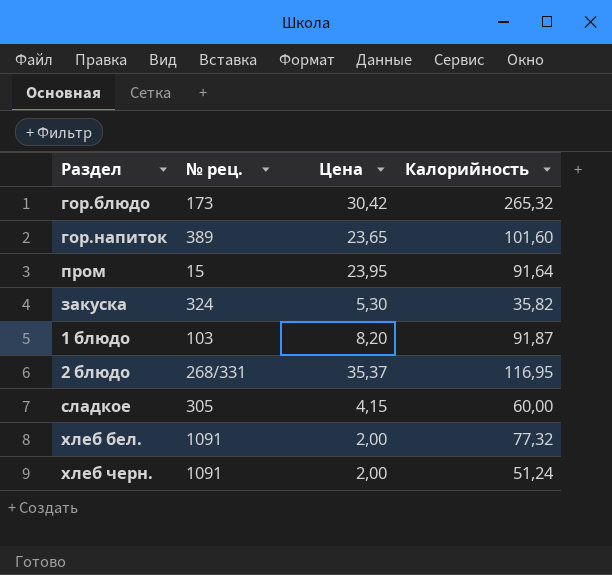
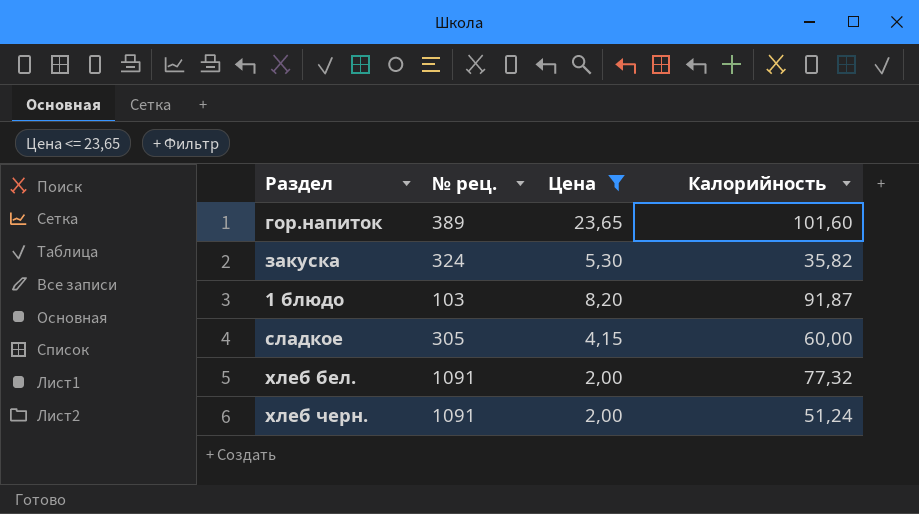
filter: none -> Цена <= 23,65

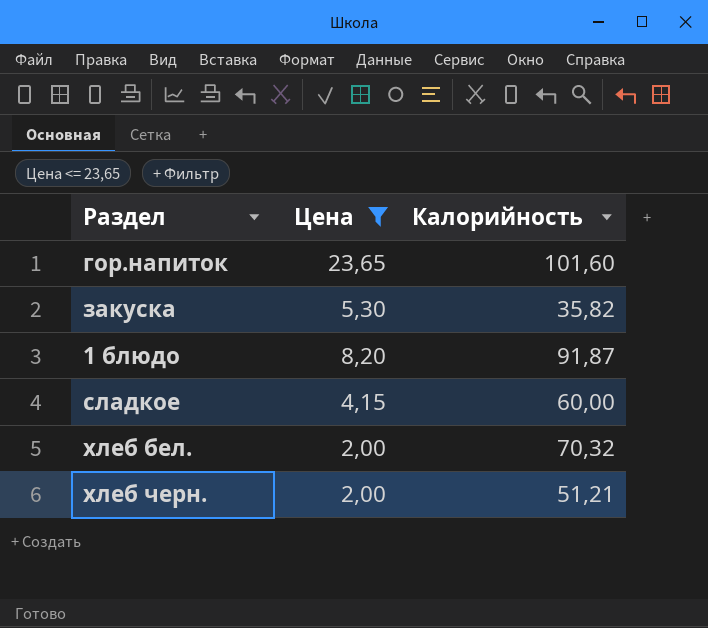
column № рец. | position: 2 -> none
хлеб бел. | Калорийность: 77,32 -> 70,32
хлеб черн. | Калорийность: 51,24 -> 51,21

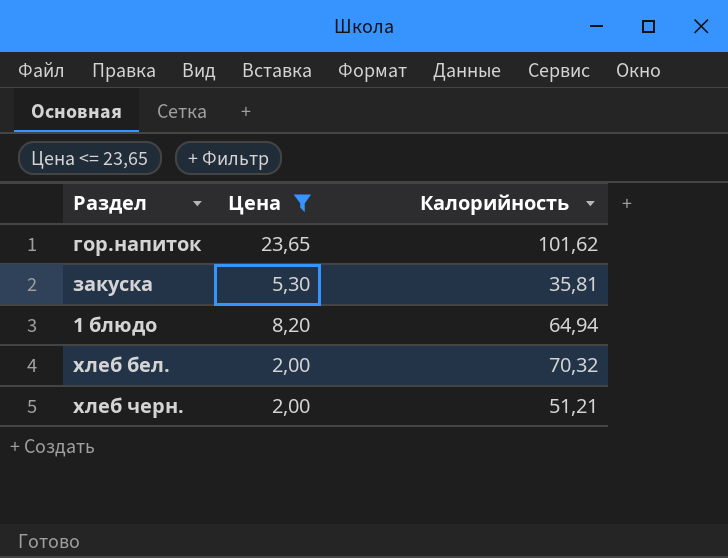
row сладкое: 4,15 | 60,00 -> none
гор.напиток | Калорийность: 101,60 -> 101,62
закуска | Калорийность: 35,82 -> 35,81
1 блюдо | Калорийность: 91,87 -> 64,94

